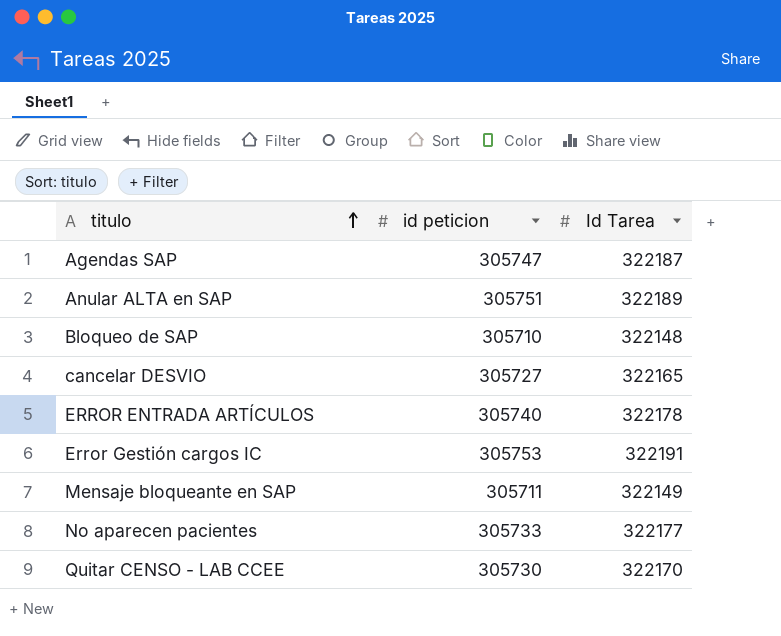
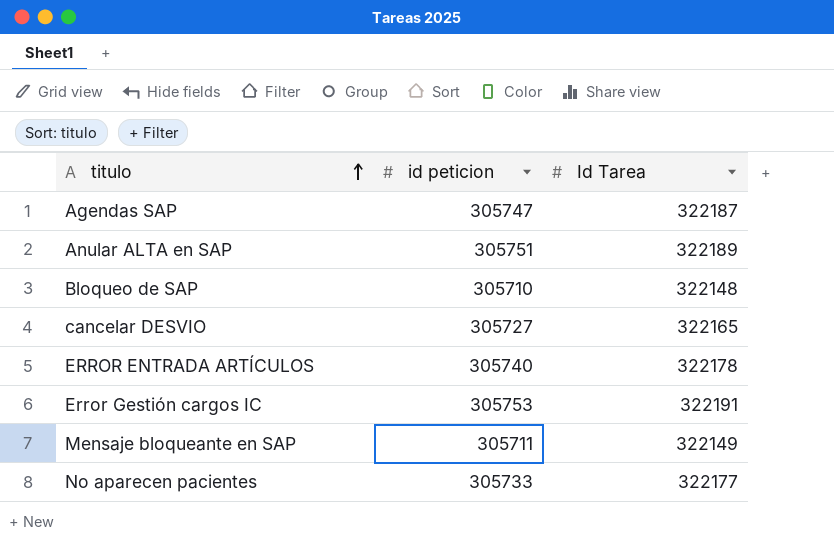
row Quitar CENSO - LAB CCEE: 305730 | 322170 -> none

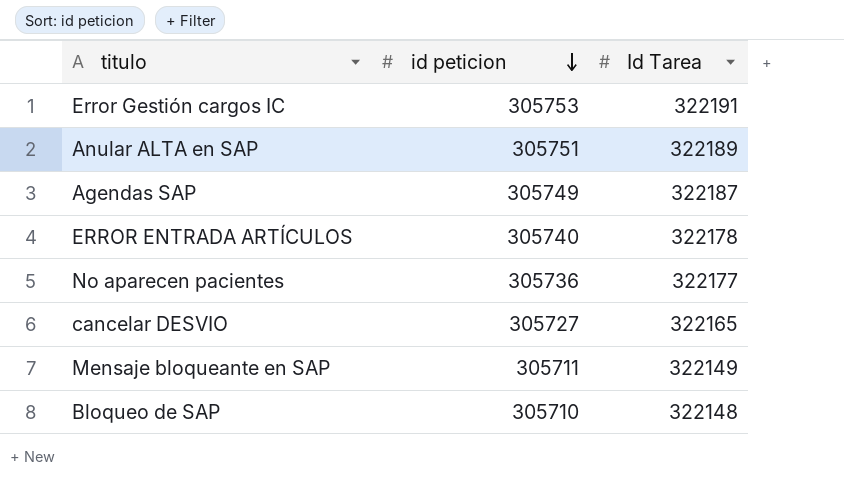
row order: titulo ascending -> id peticion descending
Agendas SAP | id peticion: 305747 -> 305749
No aparecen pacientes | id peticion: 305733 -> 305736

